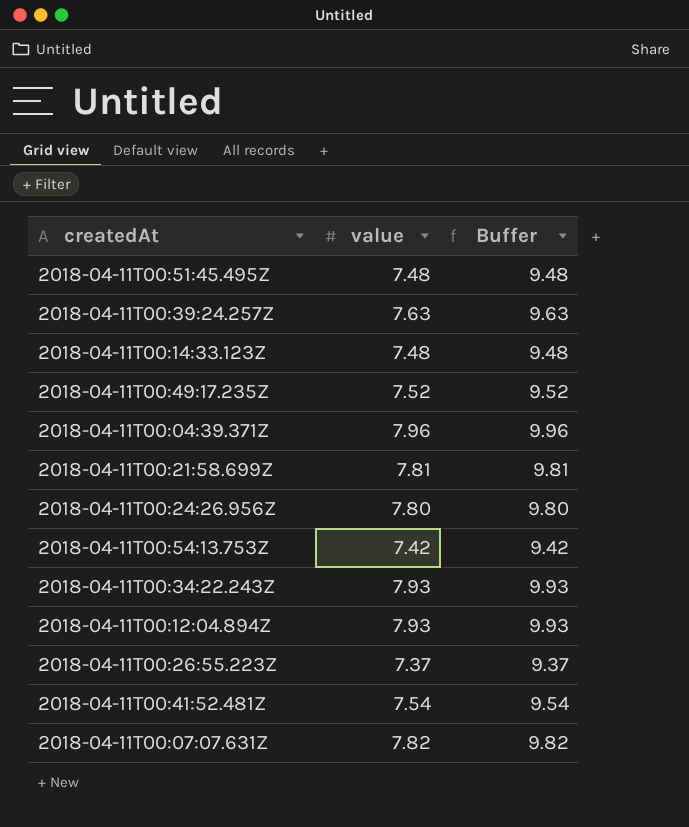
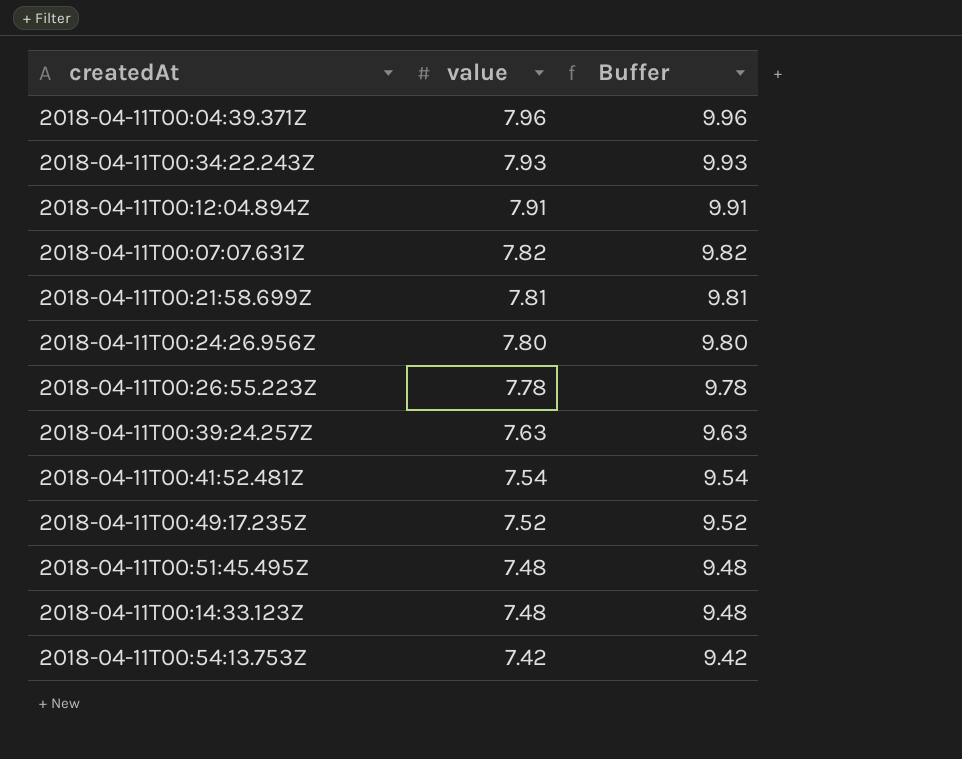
row order: none -> value descending
2018-04-11T00:12:04.894Z | value: 7.93 -> 7.91
2018-04-11T00:12:04.894Z | Buffer: 9.93 -> 9.91
2018-04-11T00:26:55.223Z | value: 7.37 -> 7.78
2018-04-11T00:26:55.223Z | Buffer: 9.37 -> 9.78

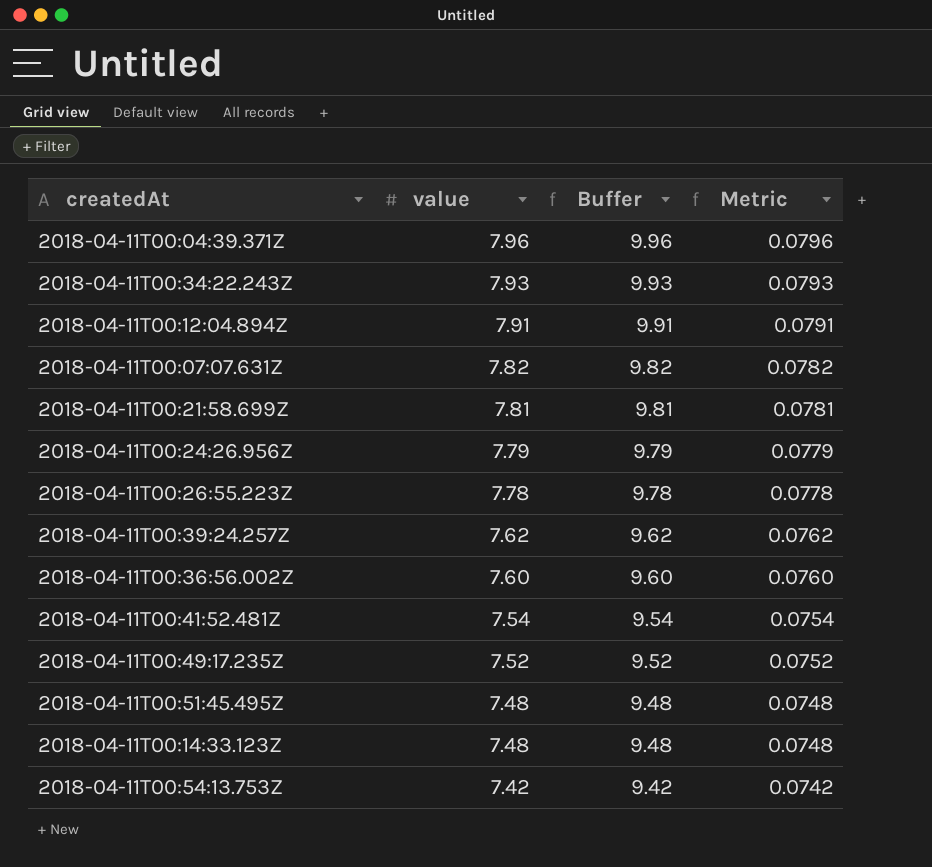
column Metric | formula: none -> [value] * 0.01
2018-04-11T00:24:26.956Z | value: 7.80 -> 7.79
2018-04-11T00:24:26.956Z | Buffer: 9.80 -> 9.79
2018-04-11T00:39:24.257Z | value: 7.63 -> 7.62
2018-04-11T00:39:24.257Z | Buffer: 9.63 -> 9.62
row 2018-04-11T00:36:56.002Z: none -> 7.60 | 9.60 | 0.0760

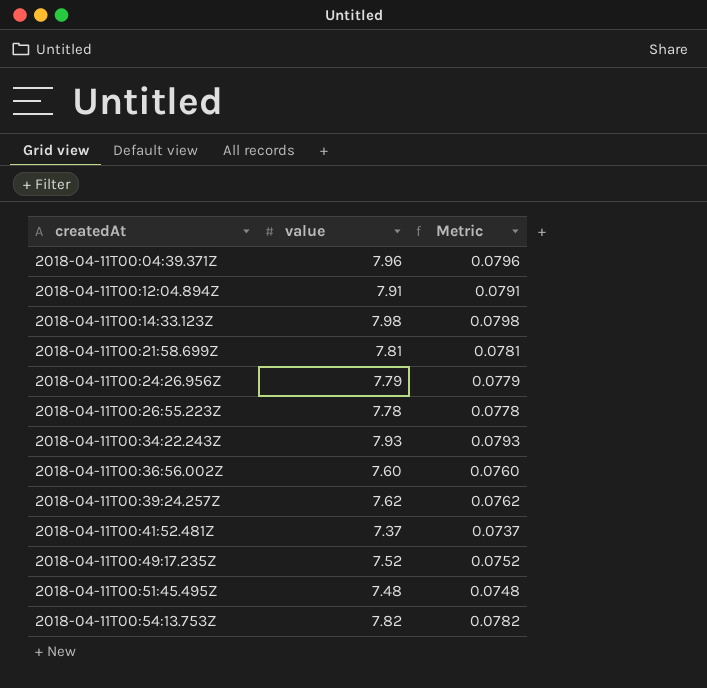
row order: value descending -> createdAt ascending
column Buffer | formula: [value] + 2 -> none
row 2018-04-11T00:07:07.631Z: 7.82 | 9.82 | 0.0782 -> none
2018-04-11T00:14:33.123Z | value: 7.48 -> 7.98
2018-04-11T00:14:33.123Z | Metric: 0.0748 -> 0.0798
2018-04-11T00:41:52.481Z | value: 7.54 -> 7.37
2018-04-11T00:41:52.481Z | Metric: 0.0754 -> 0.0737
2018-04-11T00:54:13.753Z | value: 7.42 -> 7.82
2018-04-11T00:54:13.753Z | Metric: 0.0742 -> 0.0782

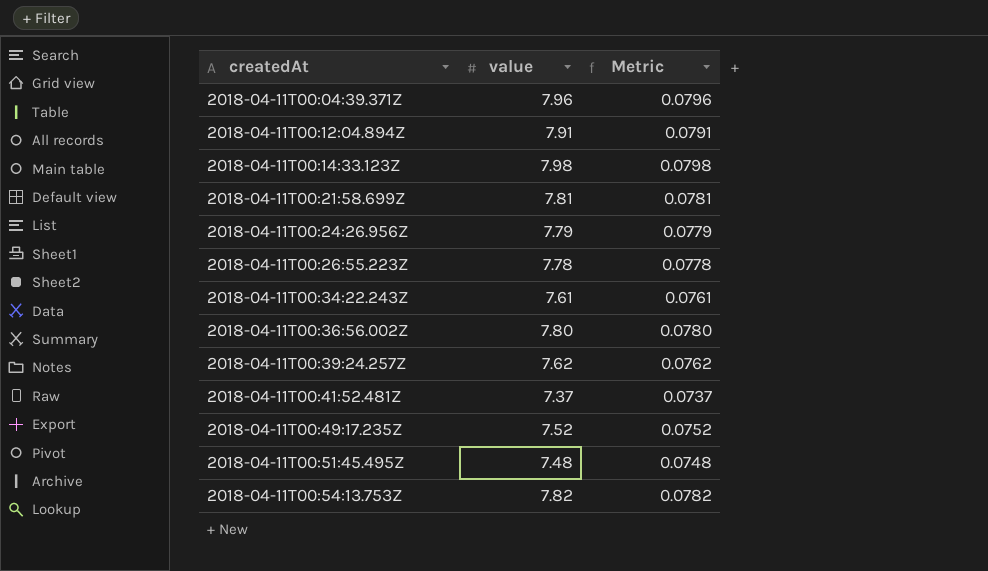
2018-04-11T00:34:22.243Z | value: 7.93 -> 7.61
2018-04-11T00:34:22.243Z | Metric: 0.0793 -> 0.0761
2018-04-11T00:36:56.002Z | value: 7.60 -> 7.80
2018-04-11T00:36:56.002Z | Metric: 0.0760 -> 0.0780

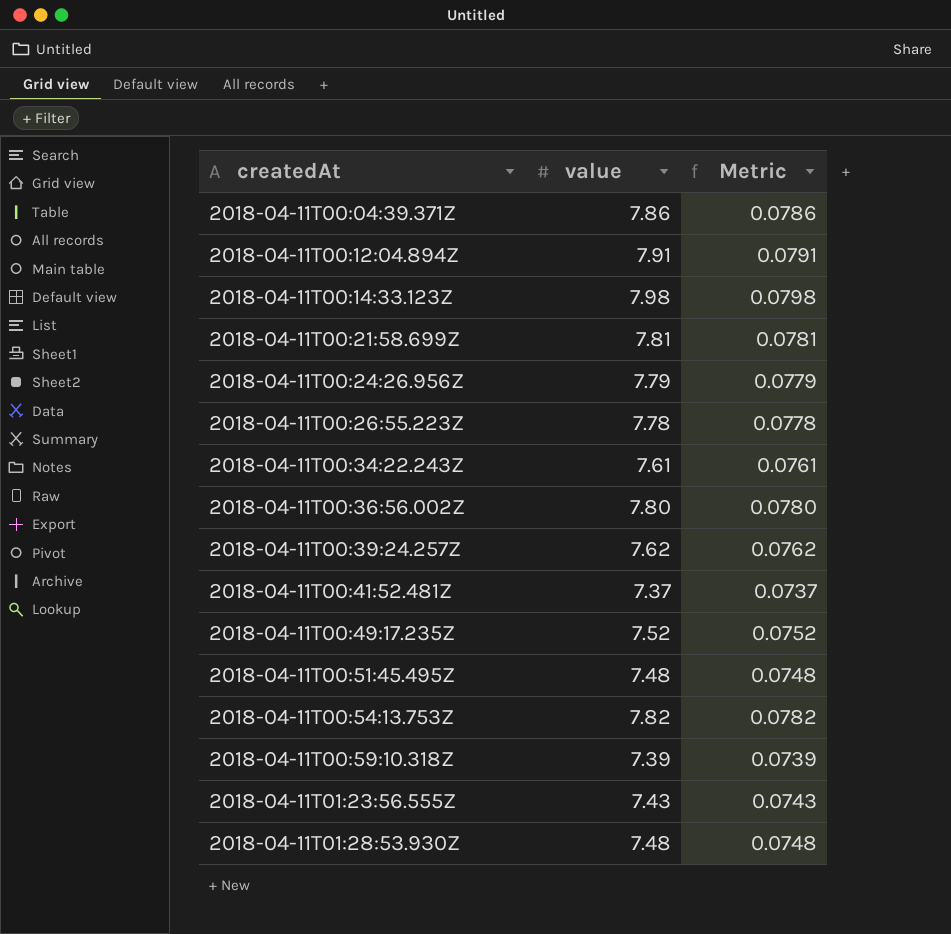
2018-04-11T00:04:39.371Z | value: 7.96 -> 7.86
2018-04-11T00:04:39.371Z | Metric: 0.0796 -> 0.0786
row 2018-04-11T00:59:10.318Z: none -> 7.39 | 0.0739
row 2018-04-11T01:23:56.555Z: none -> 7.43 | 0.0743
row 2018-04-11T01:28:53.930Z: none -> 7.48 | 0.0748

